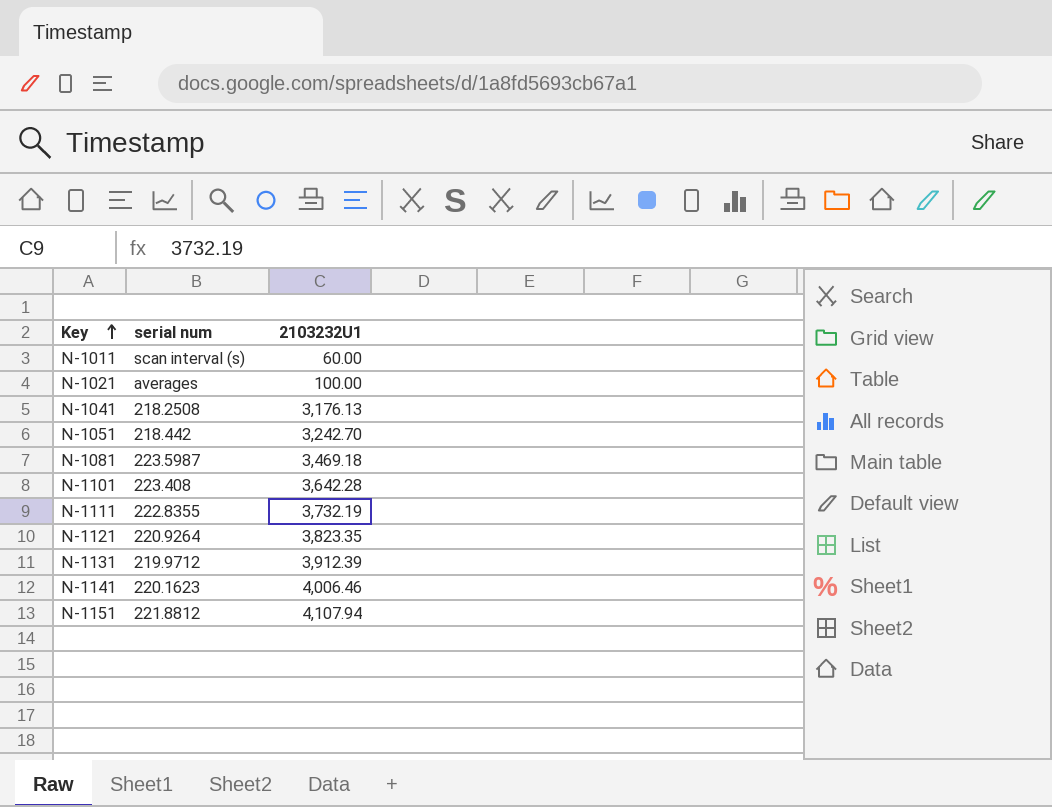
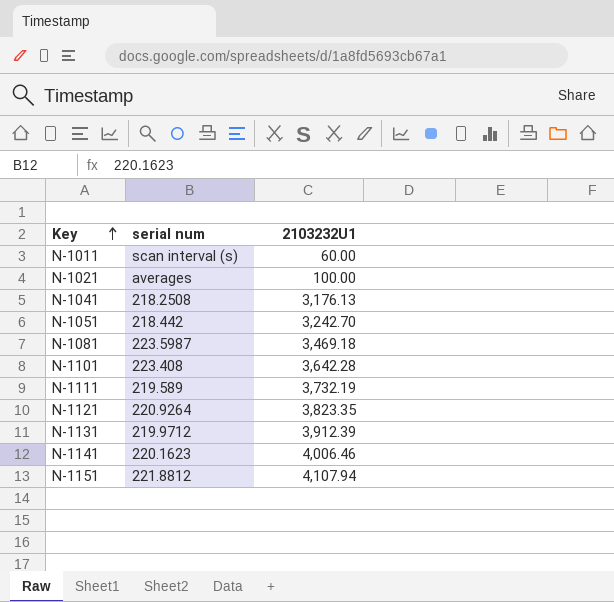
N-1111 | serial num: 222.8355 -> 219.589

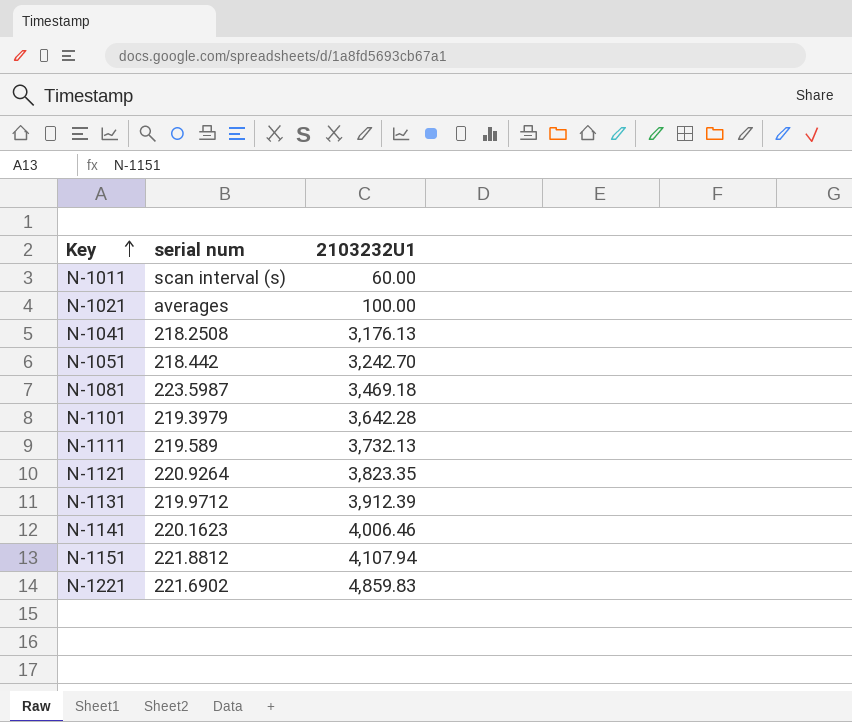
N-1101 | serial num: 223.408 -> 219.3979
N-1111 | 2103232U1: 3,732.19 -> 3,732.13
row N-1221: none -> 221.6902 | 4,859.83

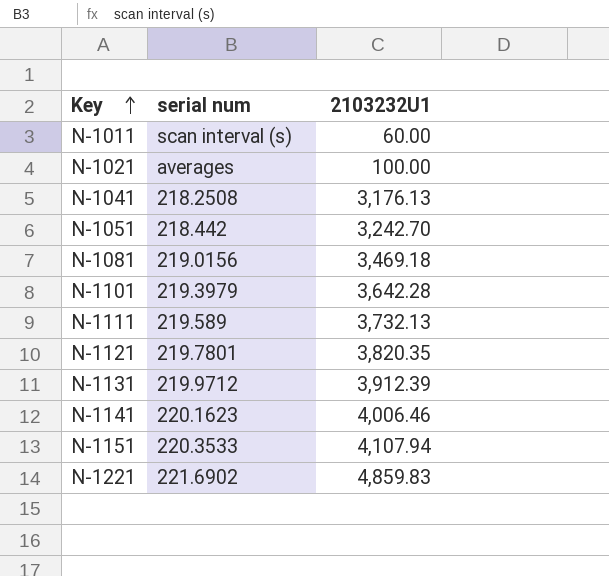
N-1081 | serial num: 223.5987 -> 219.0156
N-1121 | serial num: 220.9264 -> 219.7801
N-1121 | 2103232U1: 3,823.35 -> 3,820.35
N-1151 | serial num: 221.8812 -> 220.3533

